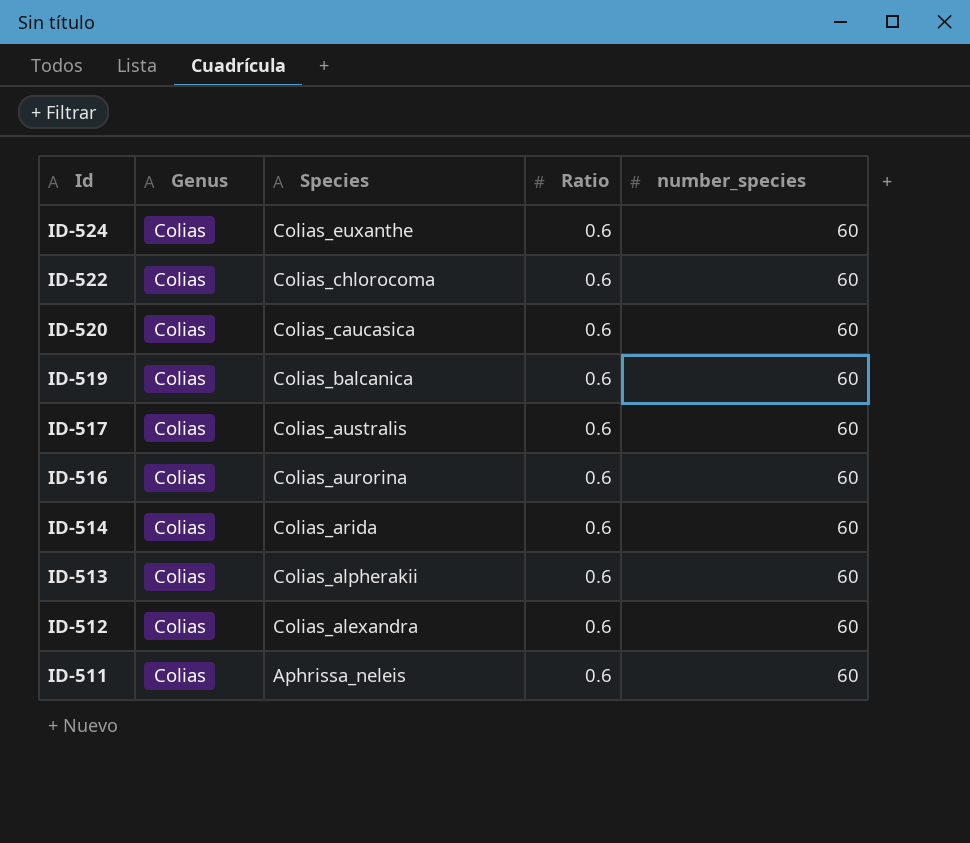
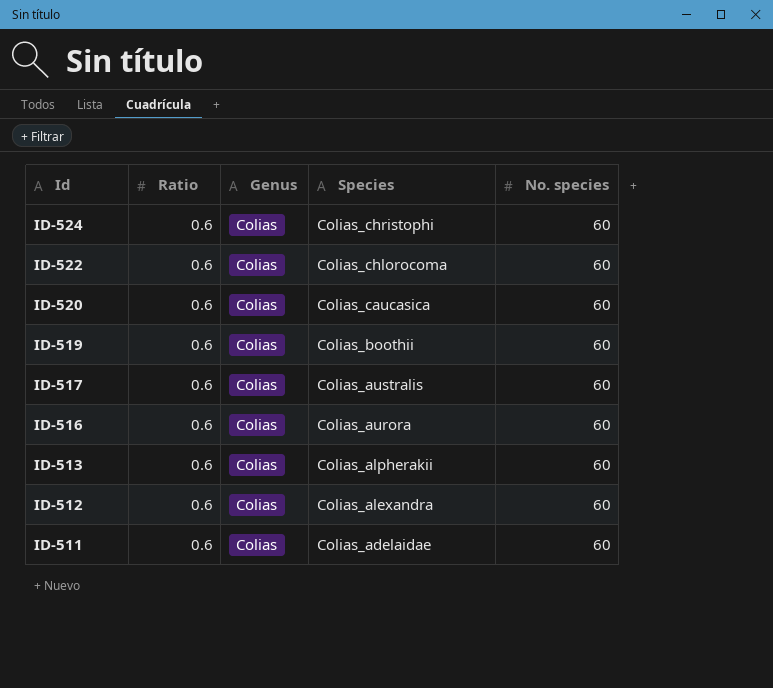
column Ratio | position: 4 -> 2
column name: number_species -> No. species
row ID-514: Colias | Colias_arida | 0.6 | 60 -> none
ID-524 | Species: Colias_euxanthe -> Colias_christophi
ID-519 | Species: Colias_balcanica -> Colias_boothii
ID-516 | Species: Colias_aurorina -> Colias_aurora
ID-511 | Species: Aphrissa_neleis -> Colias_adelaidae

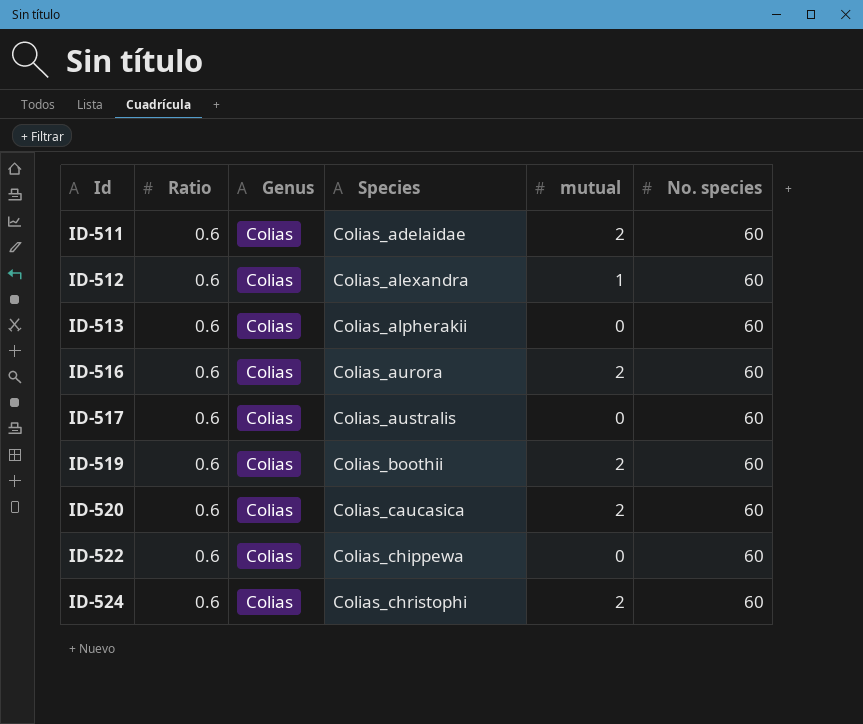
row order: Id descending -> Id ascending
column mutual | position: none -> 5
ID-522 | Species: Colias_chlorocoma -> Colias_chippewa

